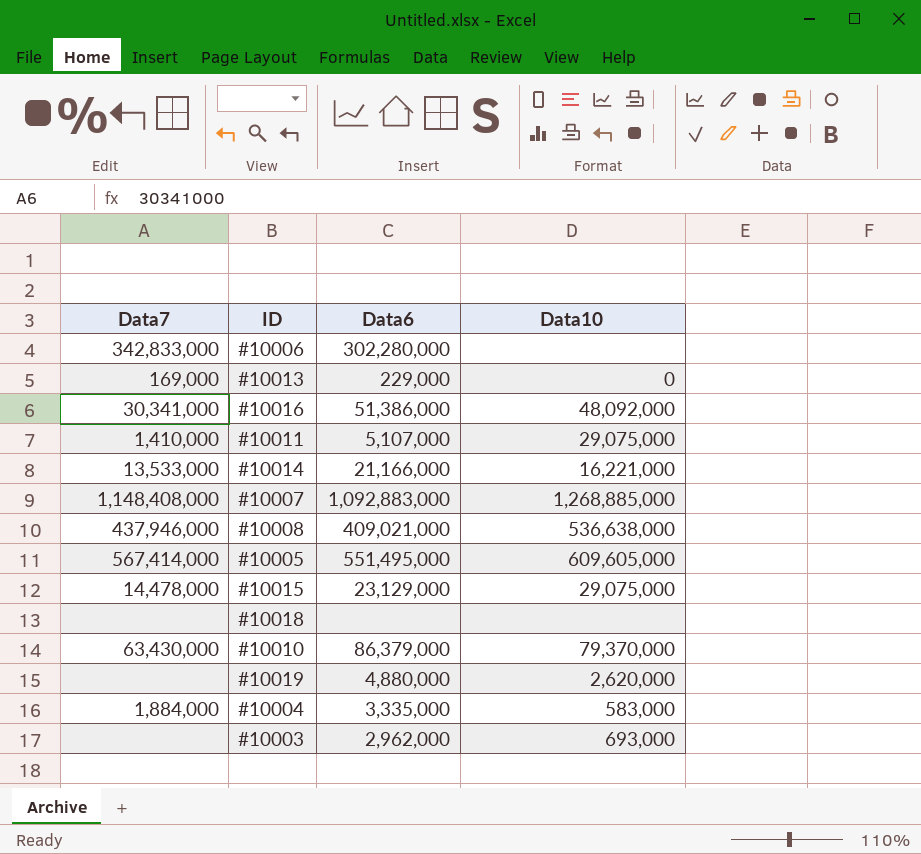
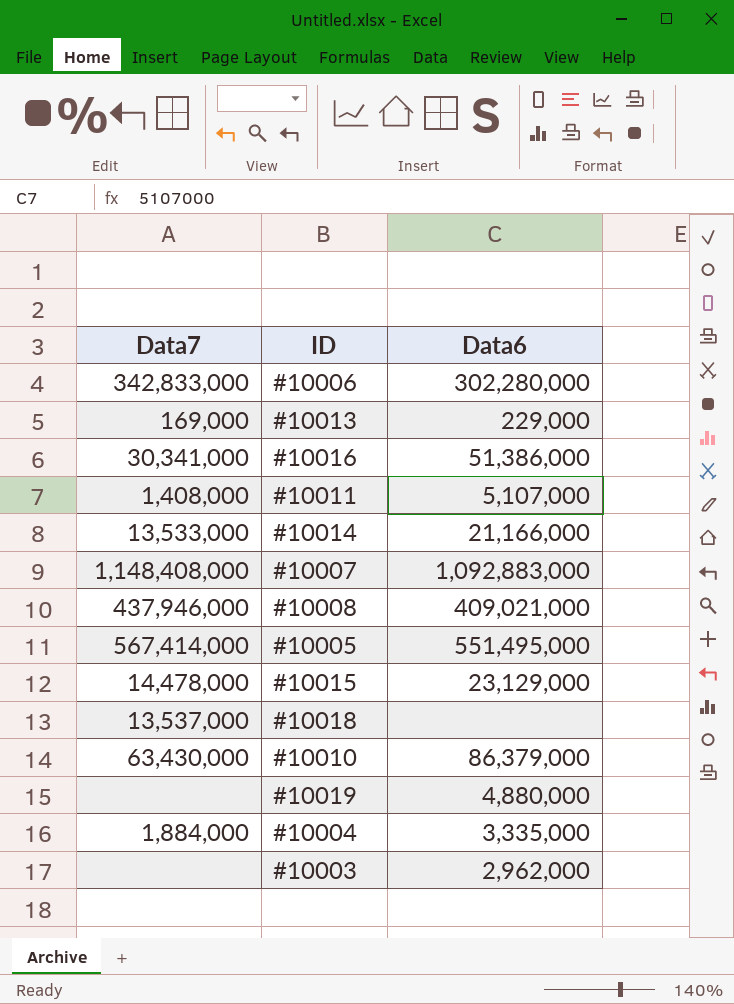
column Data10 | position: 4 -> none
#10011 | Data7: 1,410,000 -> 1,408,000
#10018 | Data7: none -> 13,537,000

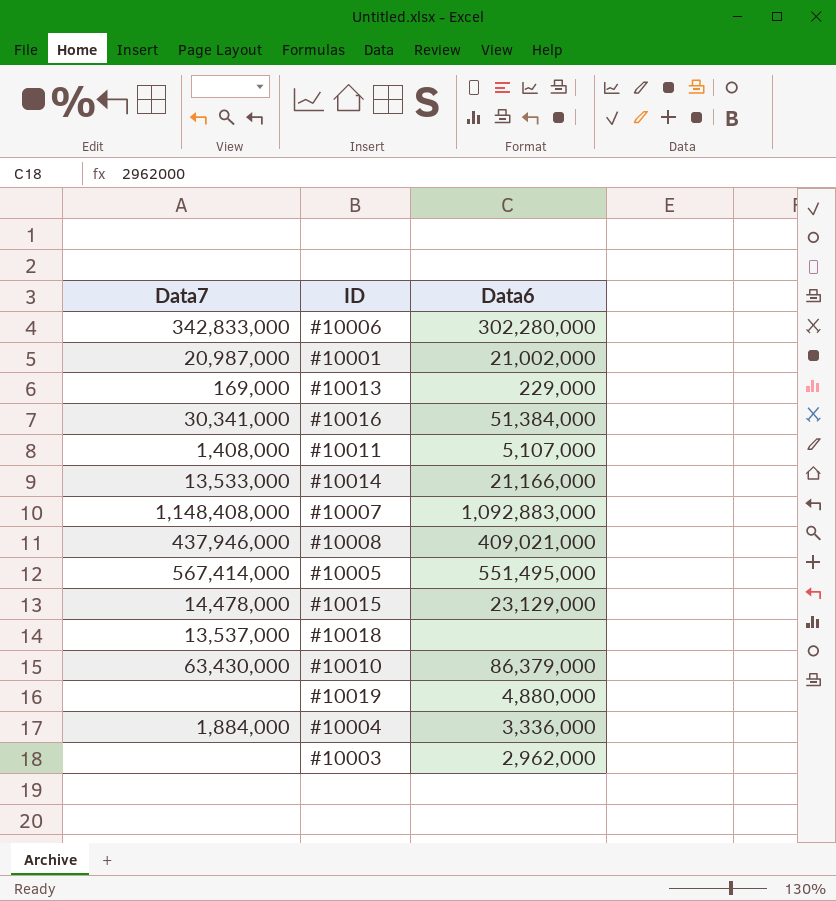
row #10001: none -> 20,987,000 | 21,002,000
#10016 | Data6: 51,386,000 -> 51,384,000
#10004 | Data6: 3,335,000 -> 3,336,000

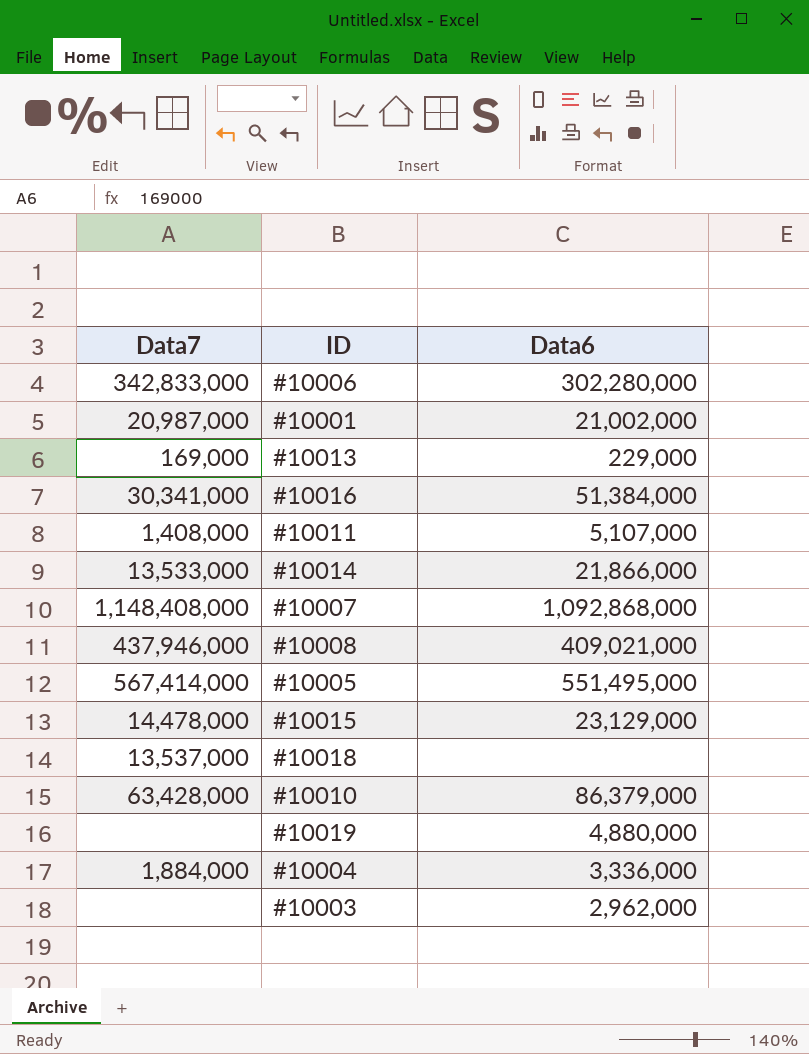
#10014 | Data6: 21,166,000 -> 21,866,000
#10007 | Data6: 1,092,883,000 -> 1,092,868,000
#10010 | Data7: 63,430,000 -> 63,428,000

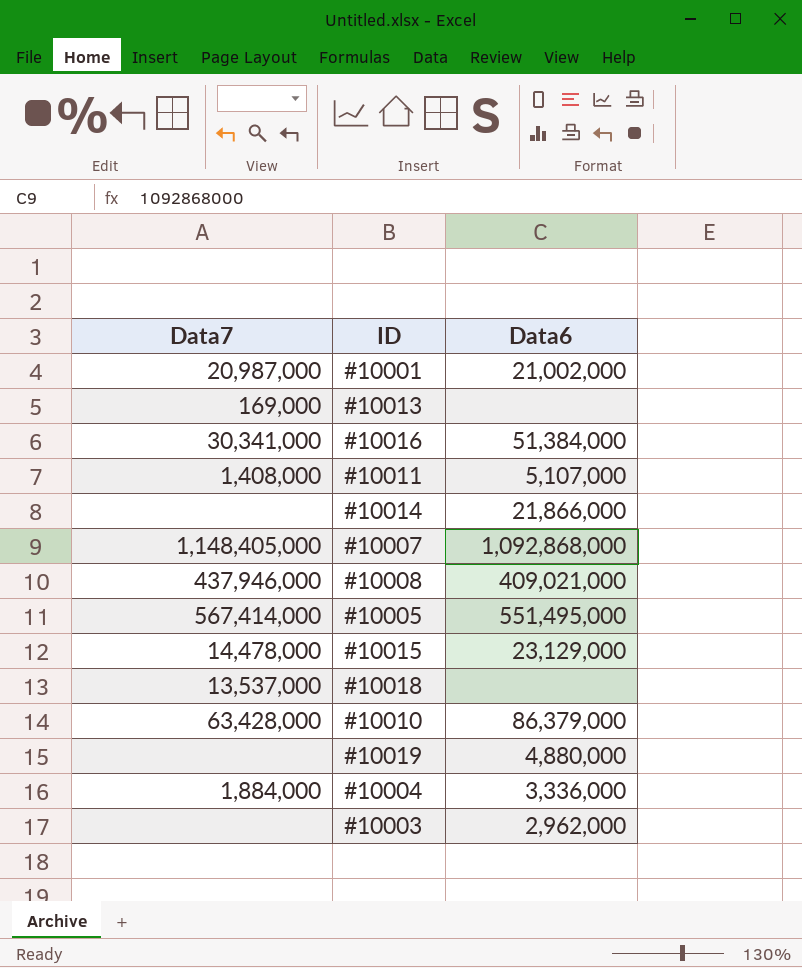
row #10006: 342,833,000 | 302,280,000 -> none
#10013 | Data6: 229,000 -> none
#10014 | Data7: 13,533,000 -> none
#10007 | Data7: 1,148,408,000 -> 1,148,405,000

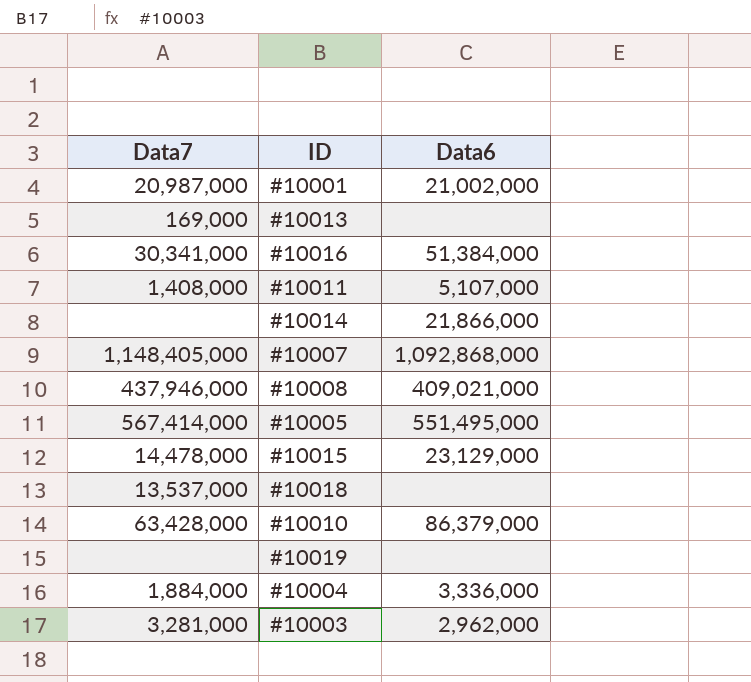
#10019 | Data6: 4,880,000 -> none
#10003 | Data7: none -> 3,281,000

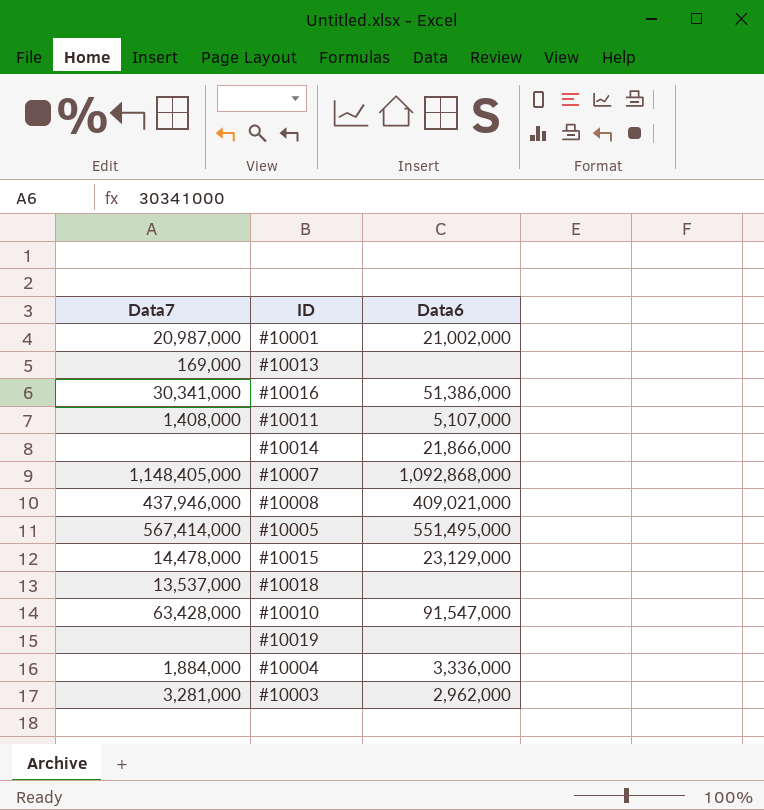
#10016 | Data6: 51,384,000 -> 51,386,000
#10010 | Data6: 86,379,000 -> 91,547,000

